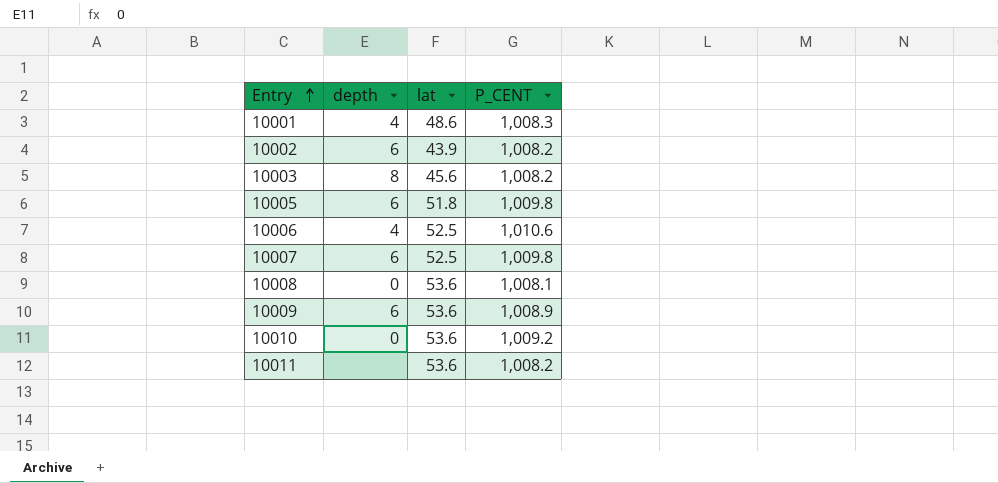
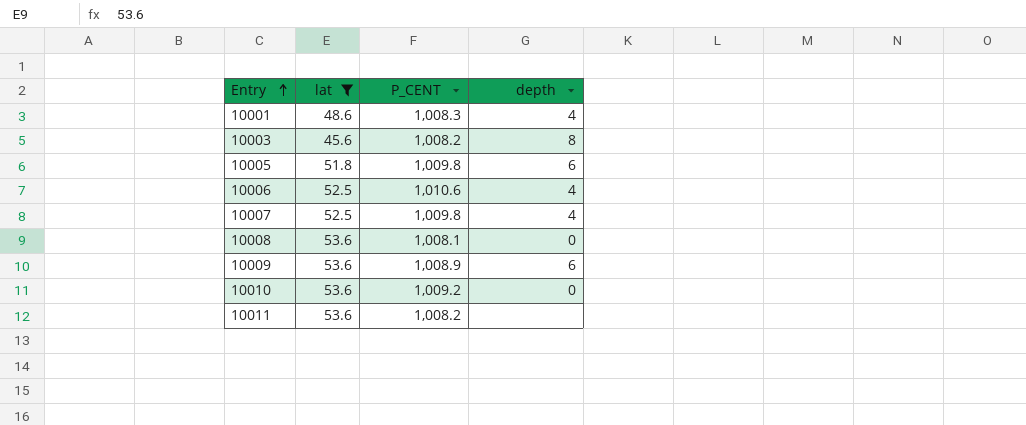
filter: none -> lat != 43.9
column depth | position: 2 -> 4
10007 | depth: 6 -> 4

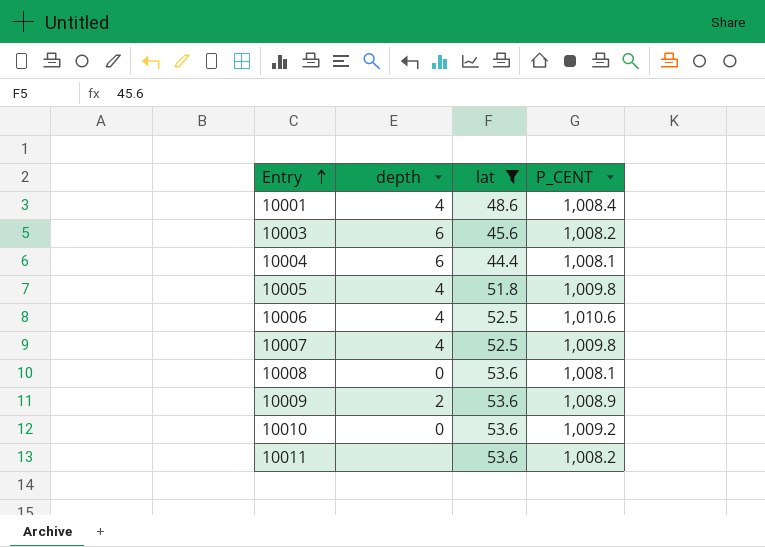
column depth | position: 4 -> 2
10001 | P_CENT: 1,008.3 -> 1,008.4
10003 | depth: 8 -> 6
row 10004: none -> 6 | 44.4 | 1,008.1
10005 | depth: 6 -> 4
10009 | depth: 6 -> 2

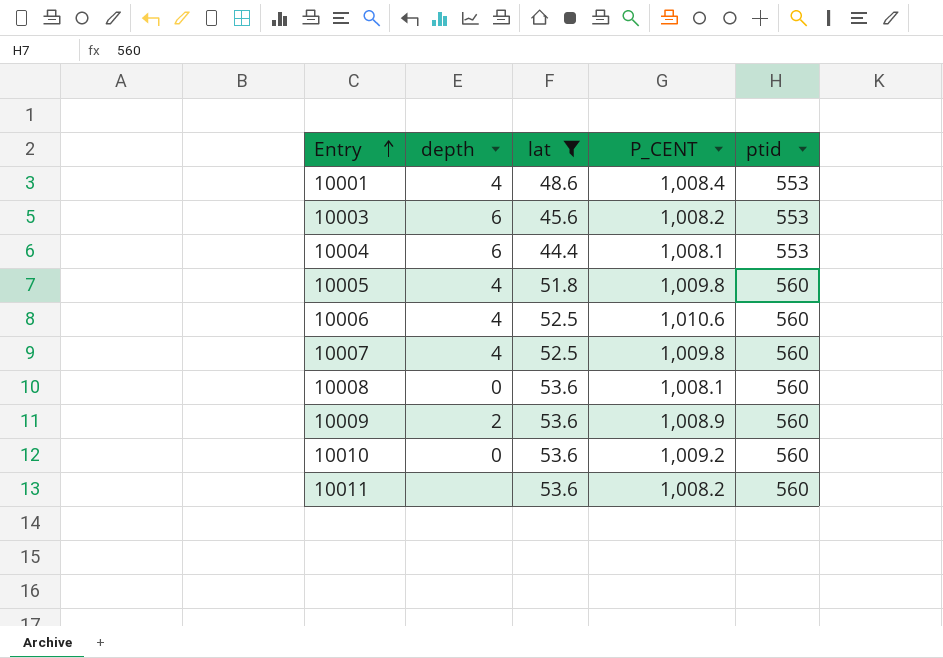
column ptid | position: none -> 5

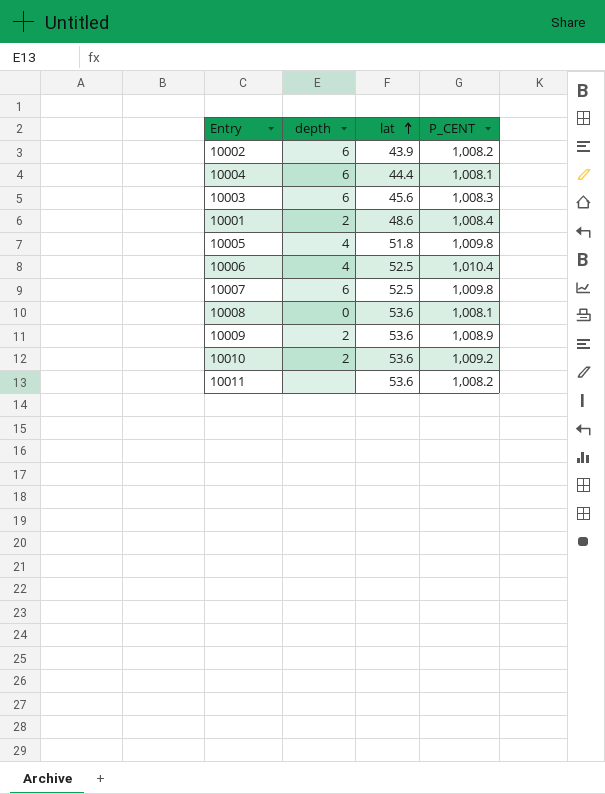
filter: lat != 43.9 -> none
row order: Entry ascending -> lat ascending
column ptid | position: 5 -> none
10003 | P_CENT: 1,008.2 -> 1,008.3
10001 | depth: 4 -> 2
10006 | P_CENT: 1,010.6 -> 1,010.4
10007 | depth: 4 -> 6
10010 | depth: 0 -> 2

